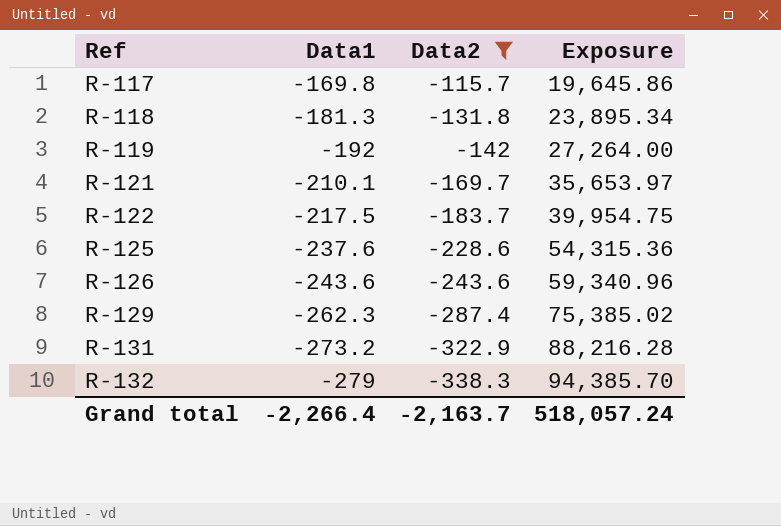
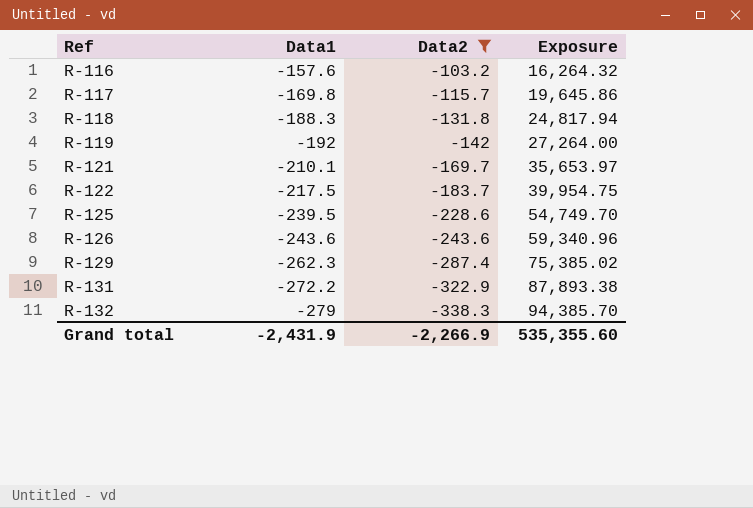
row R-116: none -> -157.6 | -103.2 | 16,264.32
R-118 | Data1: -181.3 -> -188.3
R-118 | Exposure: 23,895.34 -> 24,817.94
R-125 | Data1: -237.6 -> -239.5
R-125 | Exposure: 54,315.36 -> 54,749.70
R-131 | Data1: -273.2 -> -272.2
R-131 | Exposure: 88,216.28 -> 87,893.38
Grand total | Data1: -2,266.4 -> -2,431.9
Grand total | Data2: -2,163.7 -> -2,266.9
Grand total | Exposure: 518,057.24 -> 535,355.60

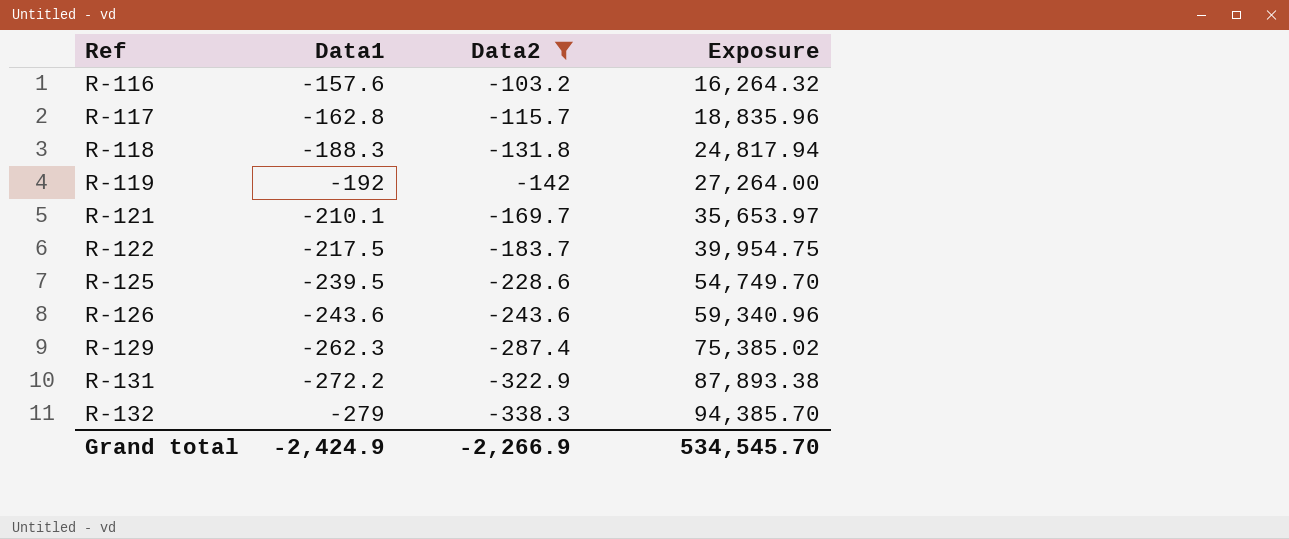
R-117 | Data1: -169.8 -> -162.8
R-117 | Exposure: 19,645.86 -> 18,835.96
Grand total | Data1: -2,431.9 -> -2,424.9
Grand total | Exposure: 535,355.60 -> 534,545.70

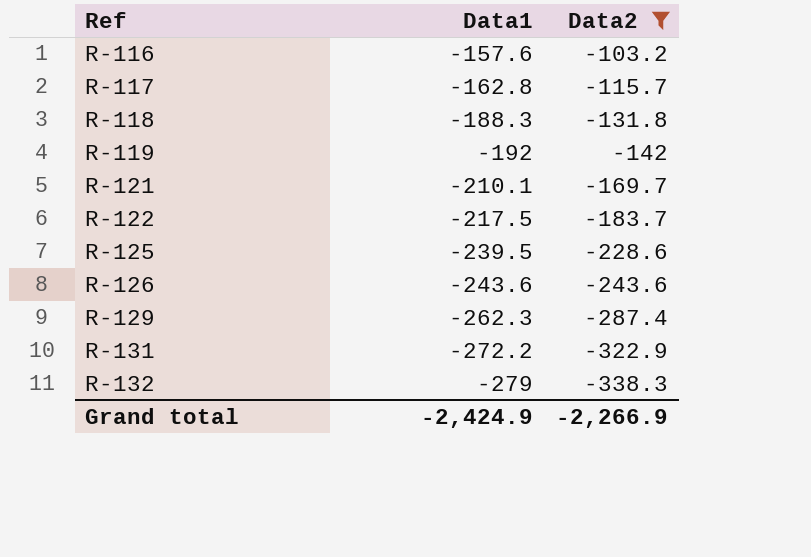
column Exposure | formula: [Data1] * [Data2] -> none

